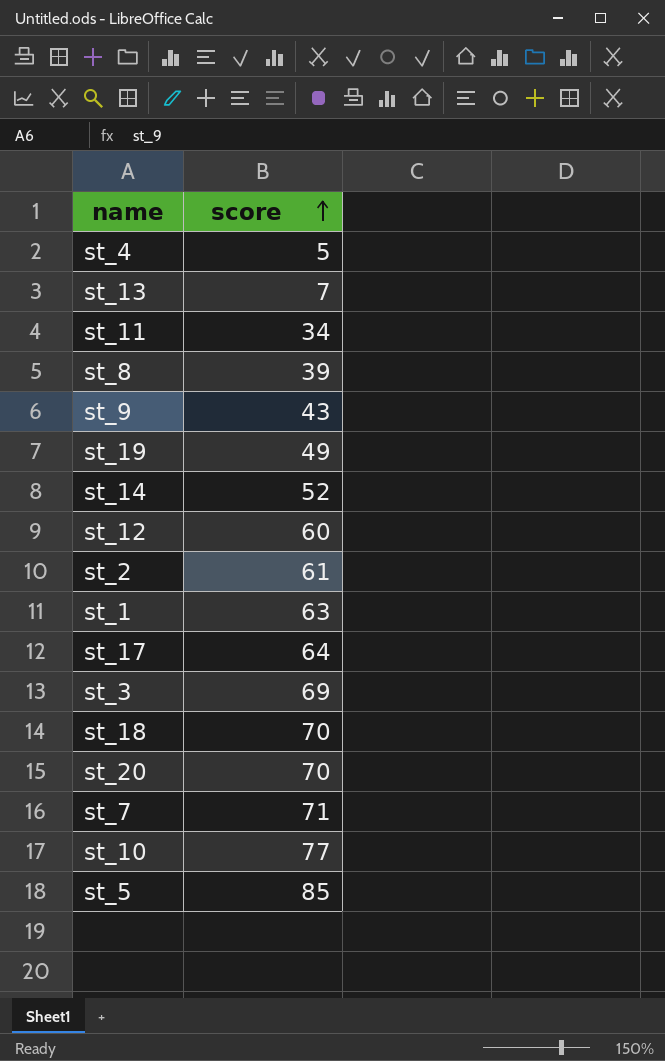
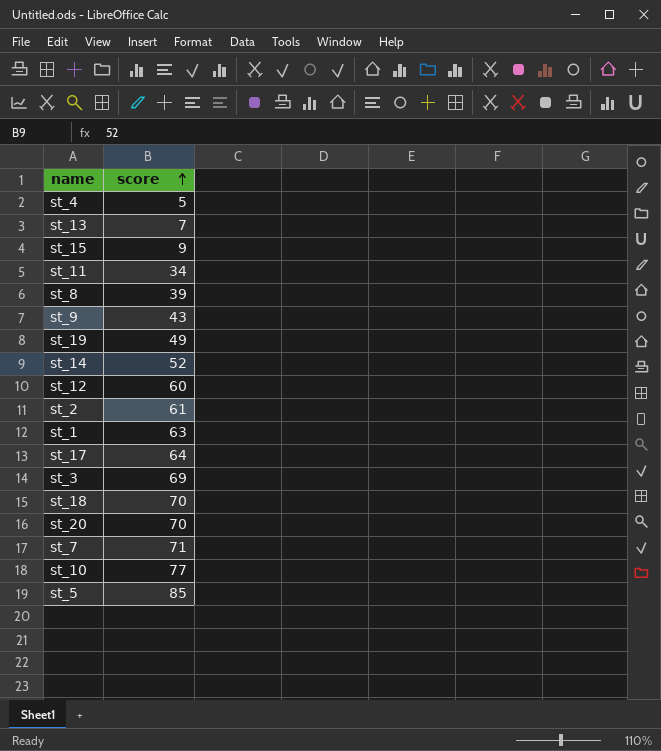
row st_15: none -> 9

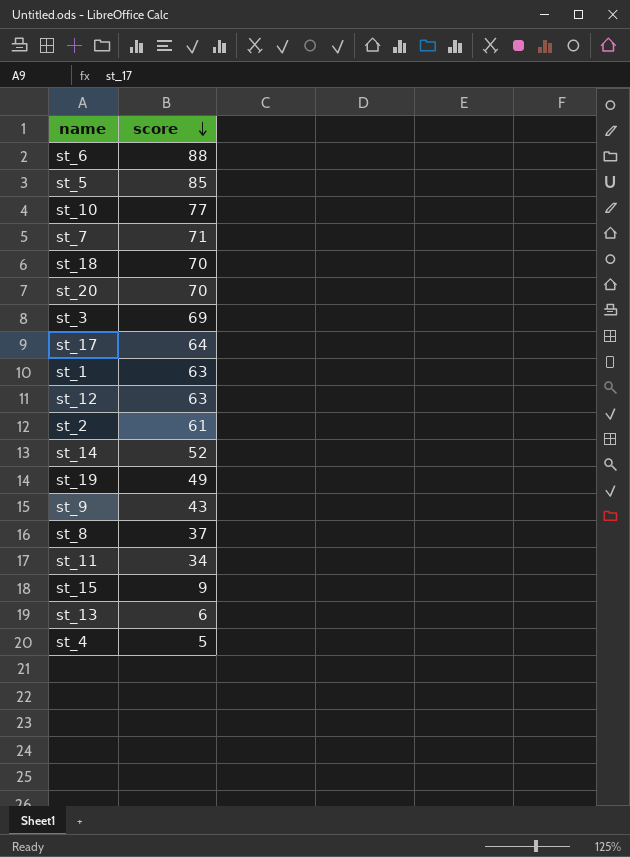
row order: score ascending -> score descending
row st_6: none -> 88
st_12 | score: 60 -> 63
st_8 | score: 39 -> 37
st_13 | score: 7 -> 6

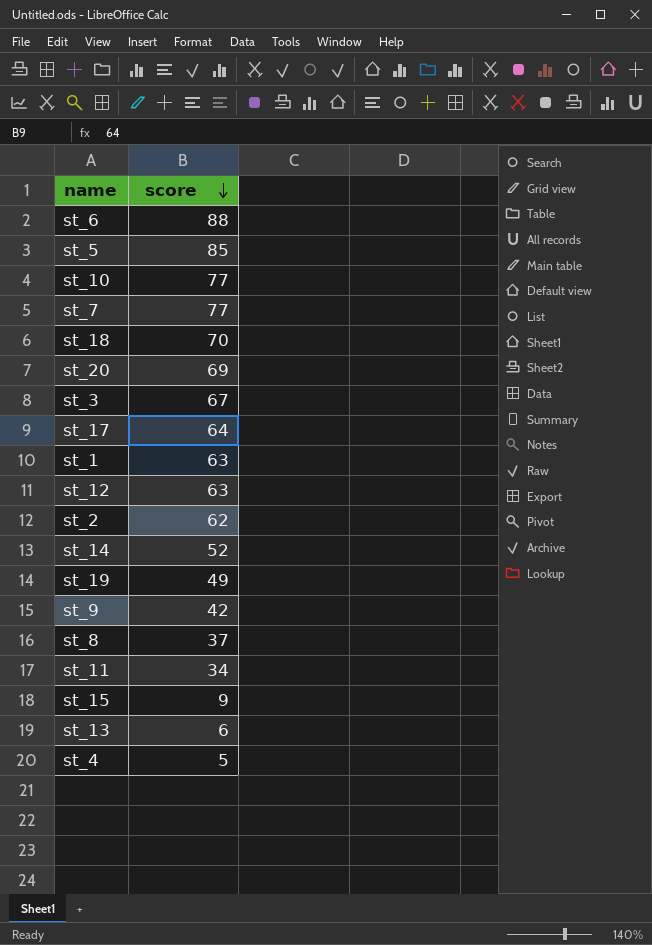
st_7 | score: 71 -> 77
st_20 | score: 70 -> 69
st_3 | score: 69 -> 67
st_2 | score: 61 -> 62
st_9 | score: 43 -> 42

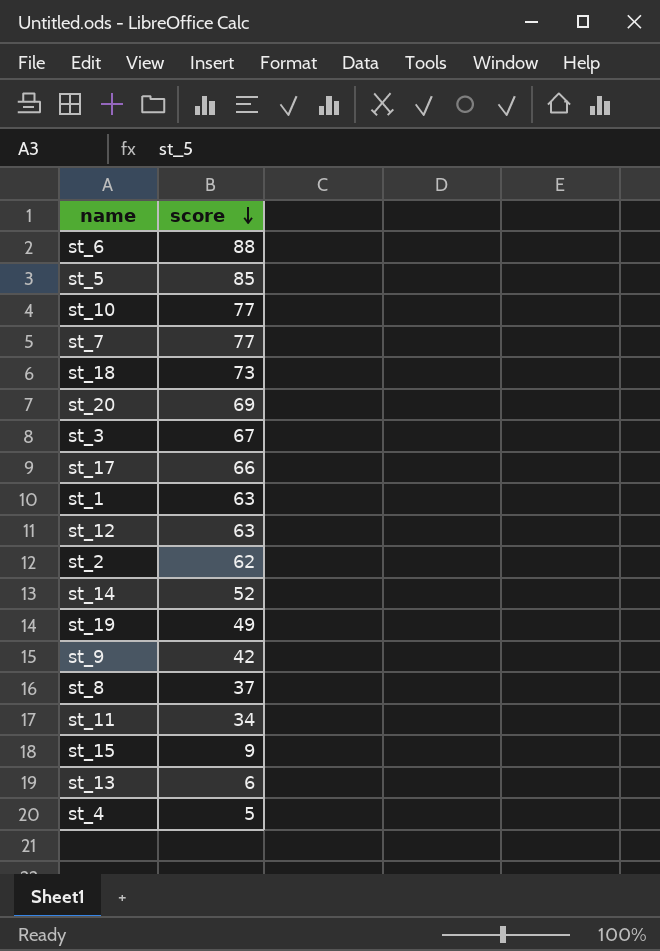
st_18 | score: 70 -> 73
st_17 | score: 64 -> 66

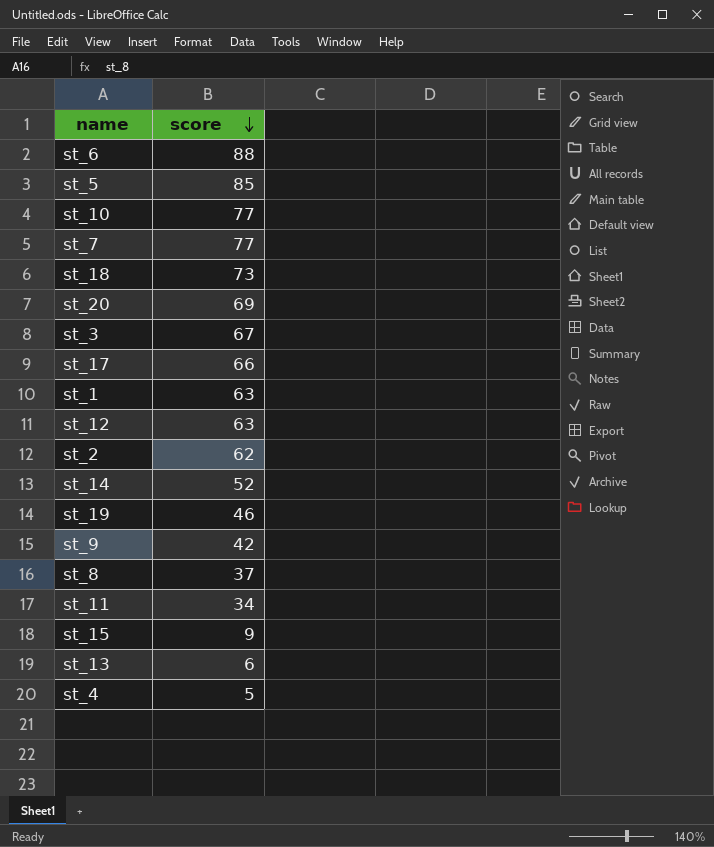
st_19 | score: 49 -> 46

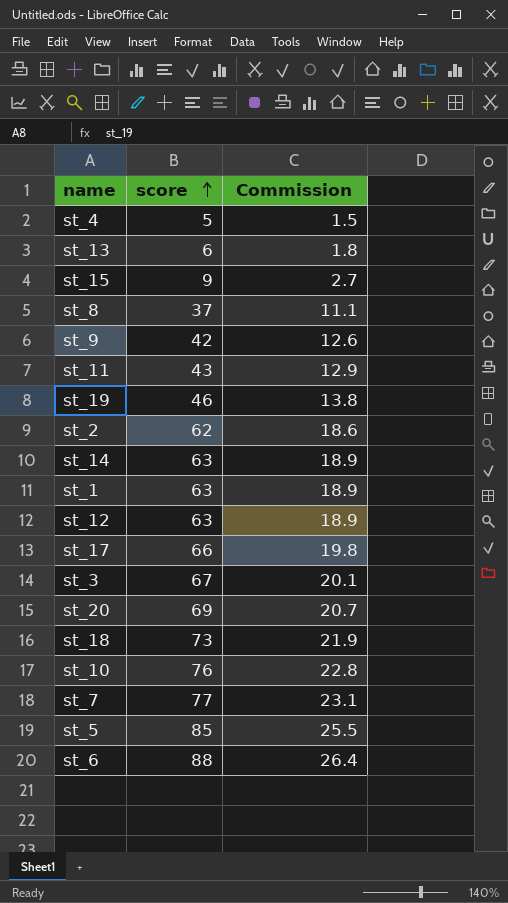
row order: score descending -> score ascending
column Commission | formula: none -> [score] * 0.3
st_11 | score: 34 -> 43
st_14 | score: 52 -> 63
st_10 | score: 77 -> 76

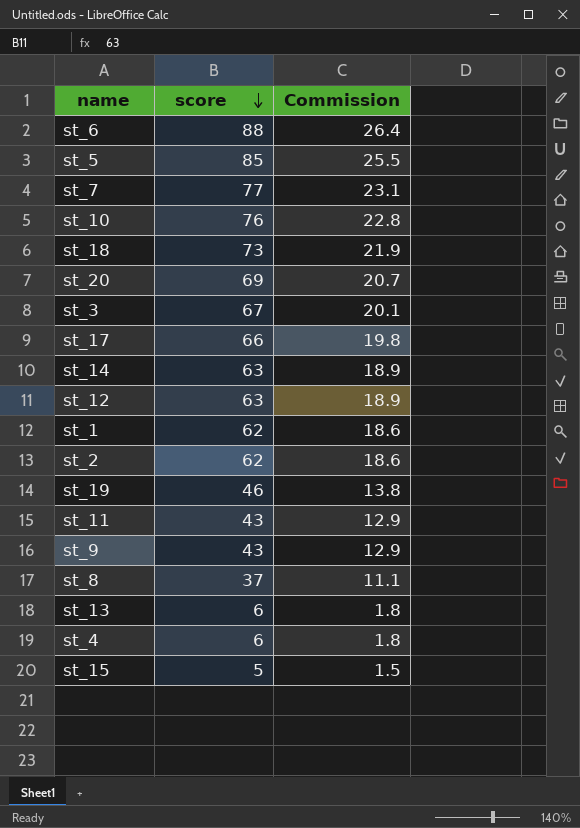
row order: score ascending -> score descending
st_1 | score: 63 -> 62
st_1 | Commission: 18.9 -> 18.6
st_9 | score: 42 -> 43
st_9 | Commission: 12.6 -> 12.9
st_4 | score: 5 -> 6
st_4 | Commission: 1.5 -> 1.8
st_15 | score: 9 -> 5
st_15 | Commission: 2.7 -> 1.5

